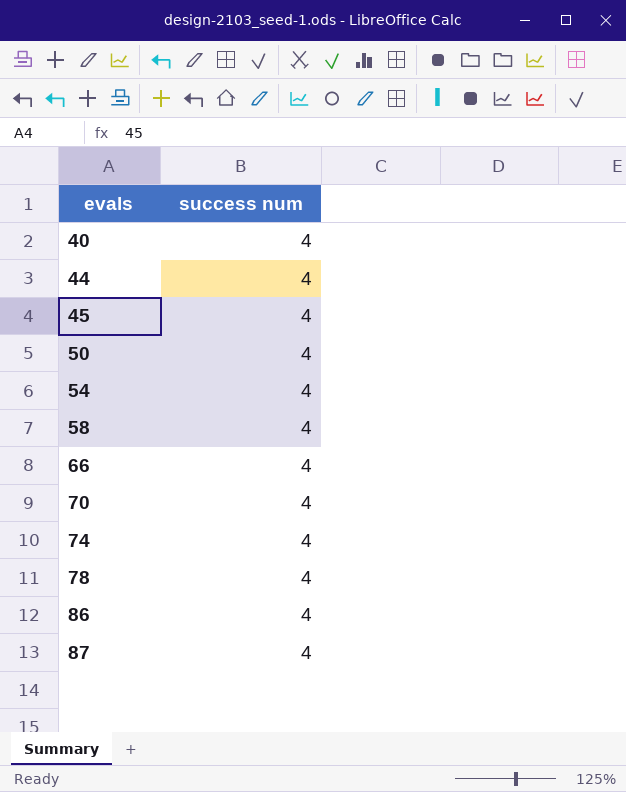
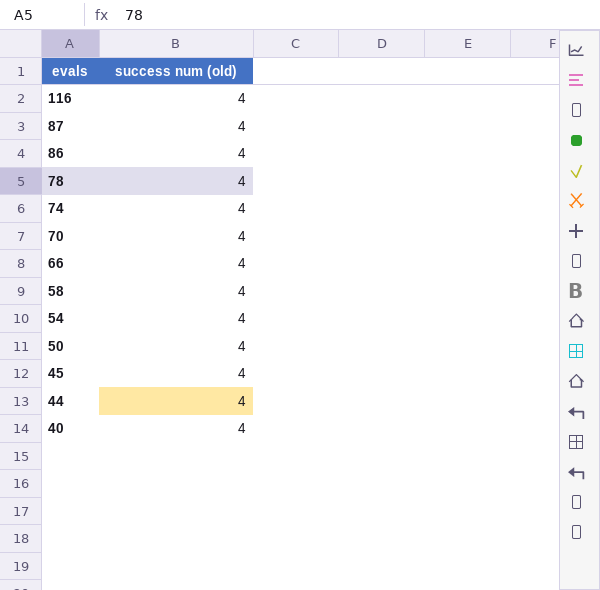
row order: evals ascending -> evals descending
column name: success num -> success num (old)
row 116: none -> 4

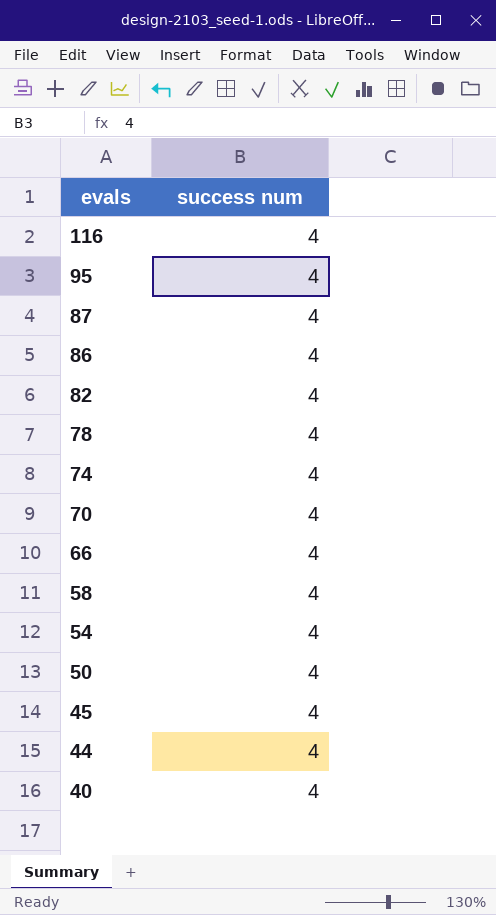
column name: success num (old) -> success num
row 95: none -> 4
row 82: none -> 4

